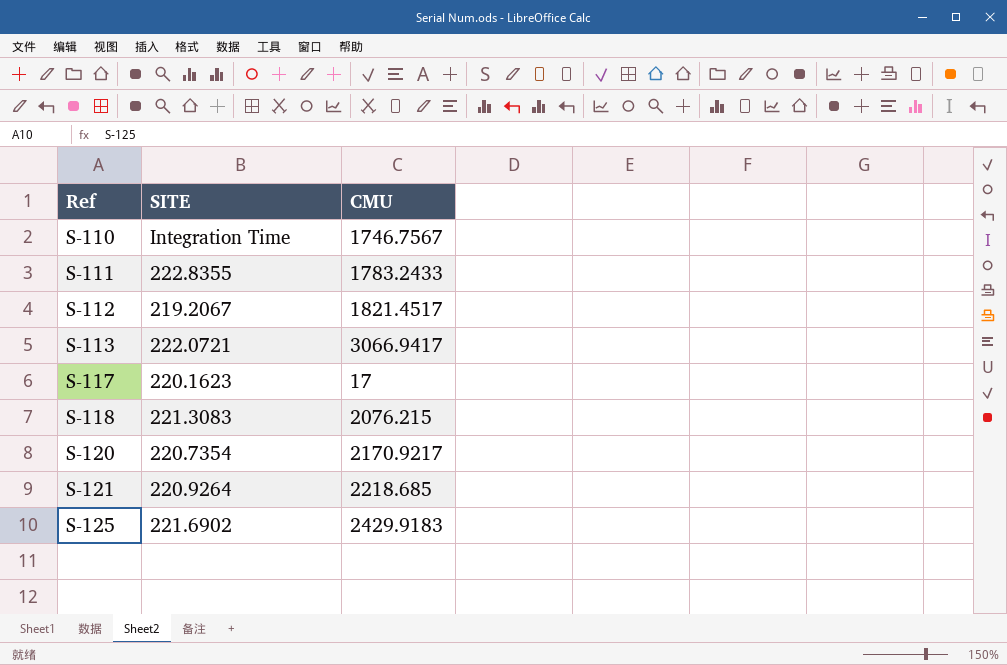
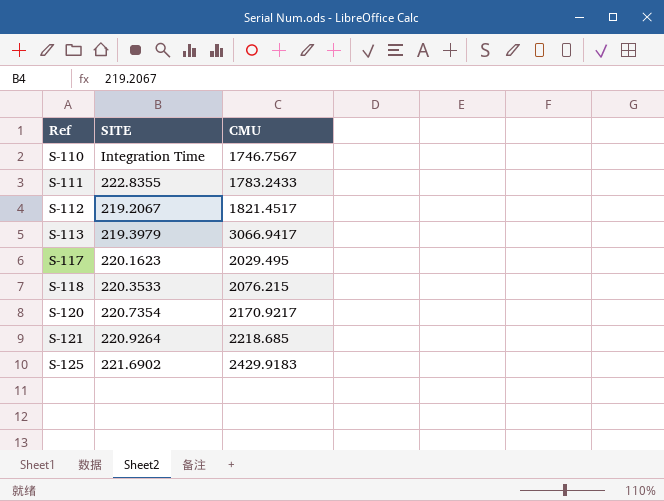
S-113 | SITE: 222.0721 -> 219.3979
S-117 | CMU: 17 -> 2029.495
S-118 | SITE: 221.3083 -> 220.3533

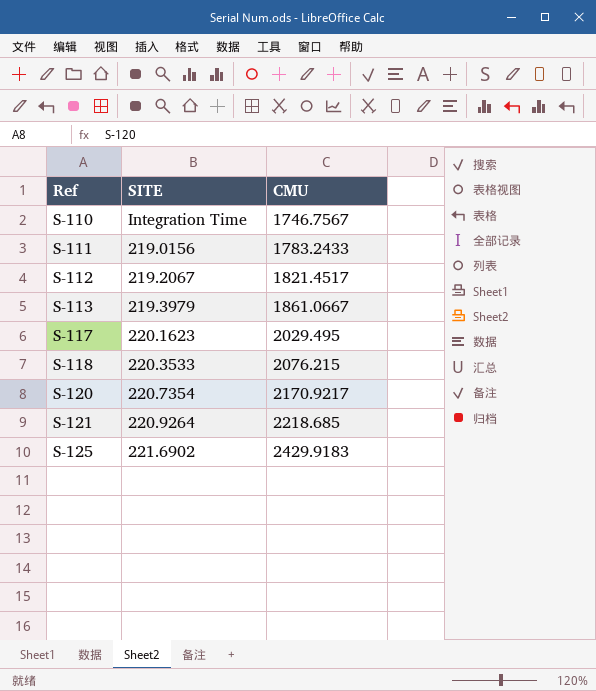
S-111 | SITE: 222.8355 -> 219.0156
S-113 | CMU: 3066.9417 -> 1861.0667

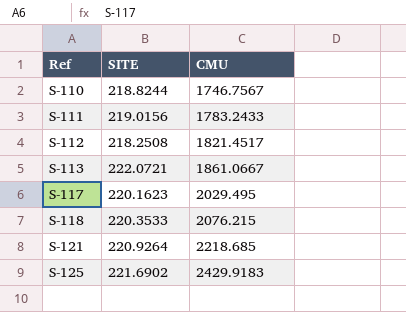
row S-120: 220.7354 | 2170.9217 -> none
S-110 | SITE: Integration Time -> 218.8244
S-112 | SITE: 219.2067 -> 218.2508
S-113 | SITE: 219.3979 -> 222.0721

